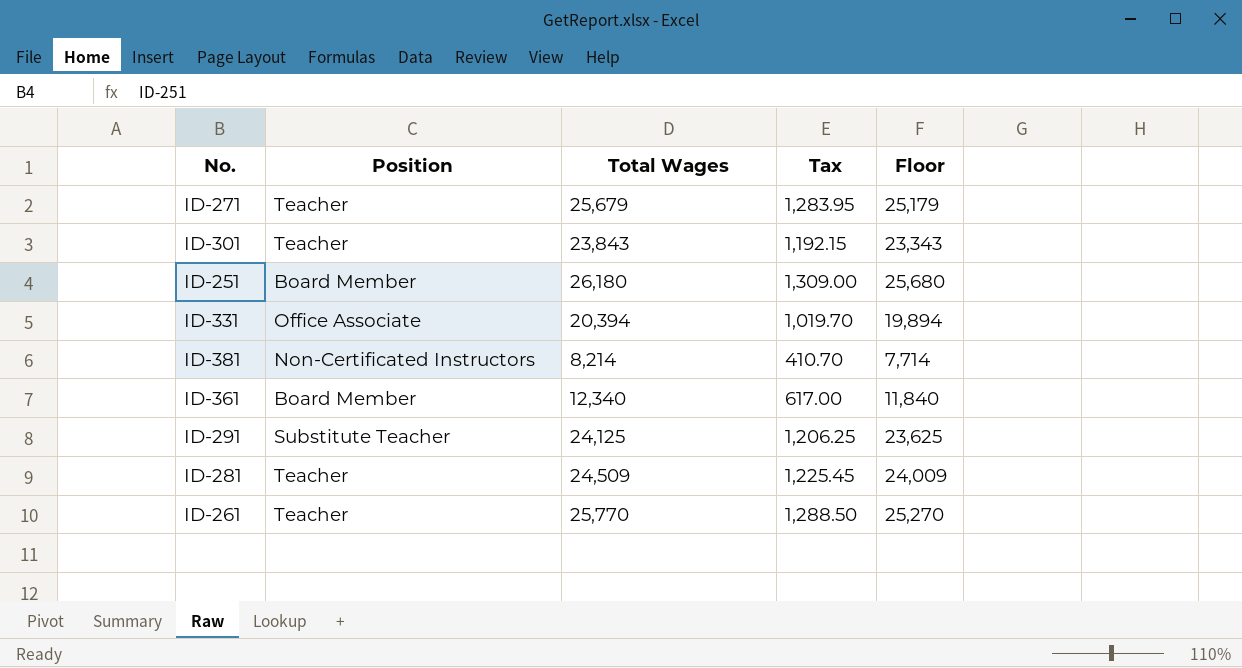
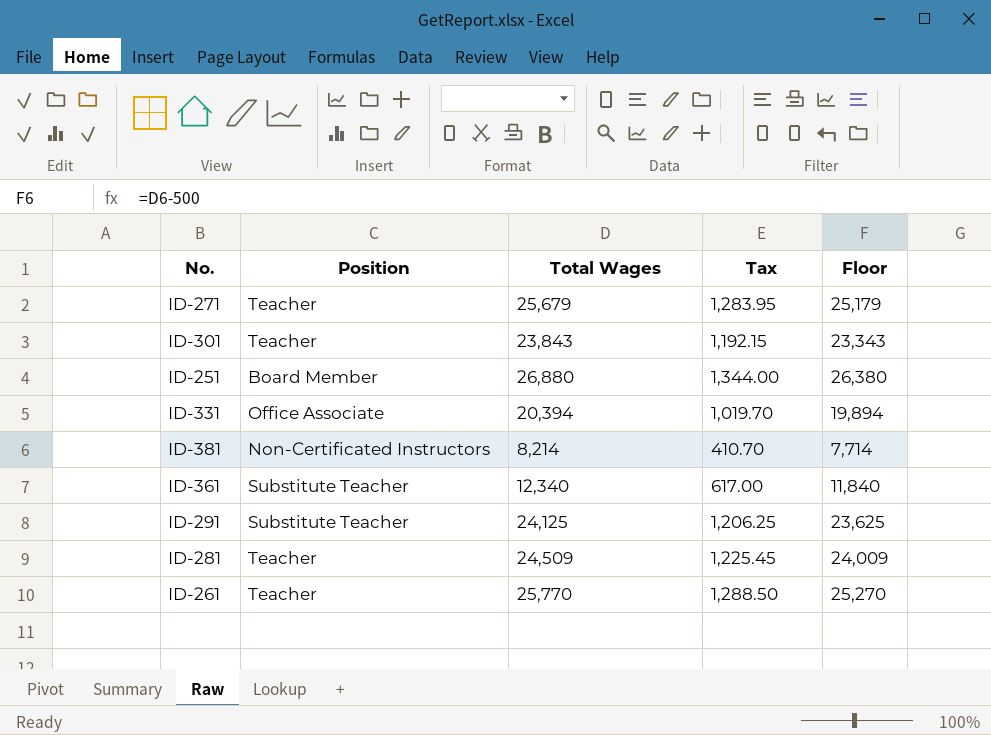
ID-251 | Total Wages: 26,180 -> 26,880
ID-251 | Tax: 1,309.00 -> 1,344.00
ID-251 | Floor: 25,680 -> 26,380
ID-361 | Position: Board Member -> Substitute Teacher

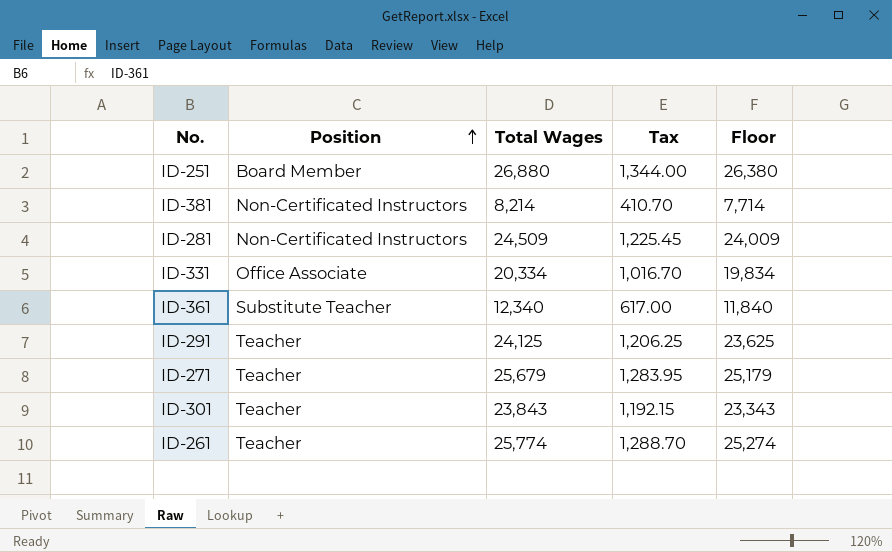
row order: none -> Position ascending
ID-281 | Position: Teacher -> Non-Certificated Instructors
ID-331 | Total Wages: 20,394 -> 20,334
ID-331 | Tax: 1,019.70 -> 1,016.70
ID-331 | Floor: 19,894 -> 19,834
ID-291 | Position: Substitute Teacher -> Teacher
ID-261 | Total Wages: 25,770 -> 25,774
ID-261 | Tax: 1,288.50 -> 1,288.70
ID-261 | Floor: 25,270 -> 25,274

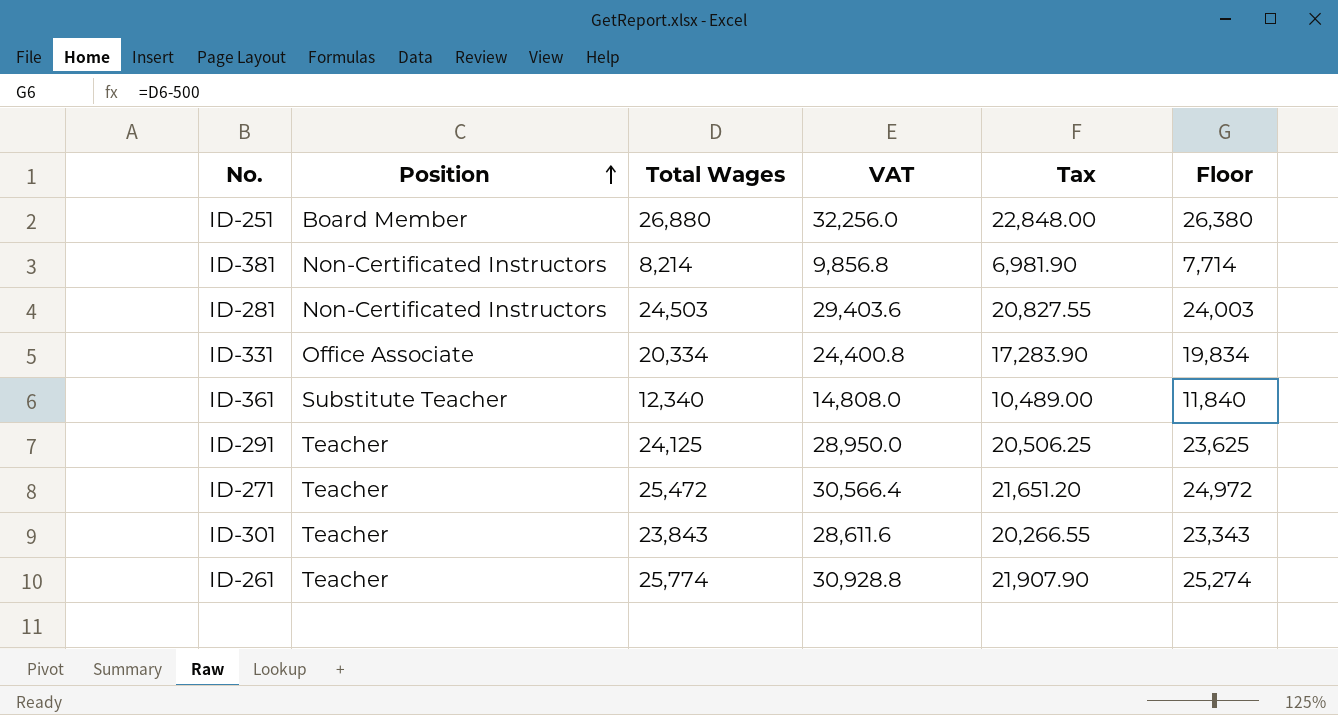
column VAT | formula: none -> [Total Wages] * 1.2
column Tax | formula: [Total Wages] * 0.05 -> [Total Wages] * 0.85
ID-281 | Total Wages: 24,509 -> 24,503
ID-281 | Floor: 24,009 -> 24,003
ID-271 | Total Wages: 25,679 -> 25,472
ID-271 | Floor: 25,179 -> 24,972

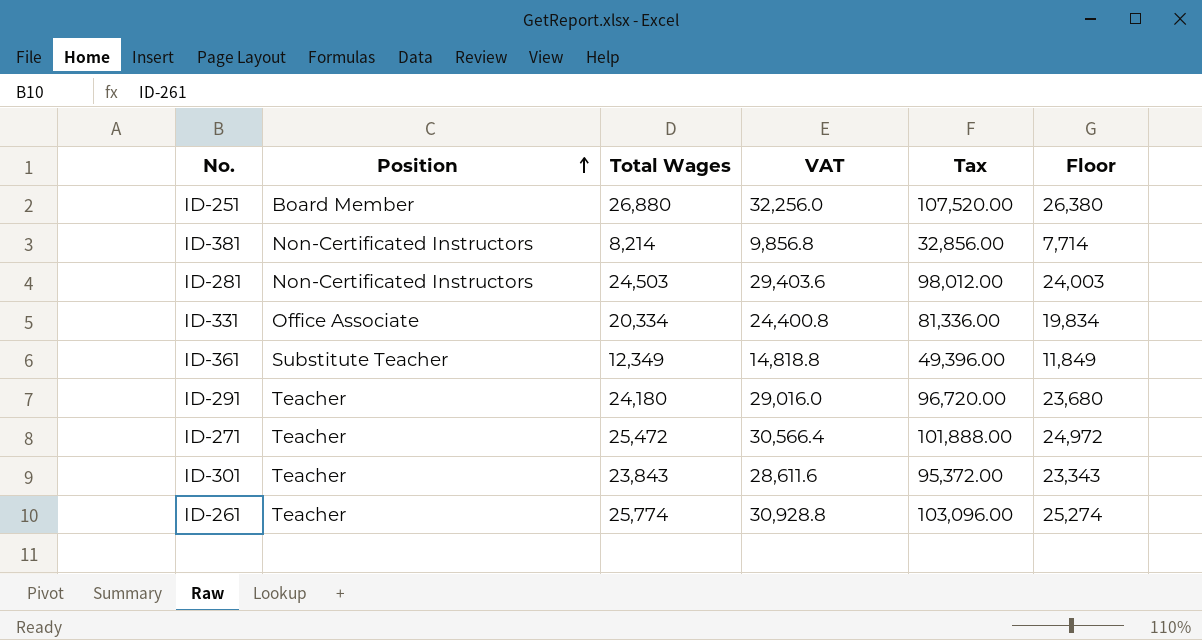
column Tax | formula: [Total Wages] * 0.85 -> [Total Wages] * 4
ID-361 | Total Wages: 12,340 -> 12,349
ID-361 | VAT: 14,808.0 -> 14,818.8
ID-361 | Floor: 11,840 -> 11,849
ID-291 | Total Wages: 24,125 -> 24,180
ID-291 | VAT: 28,950.0 -> 29,016.0
ID-291 | Floor: 23,625 -> 23,680

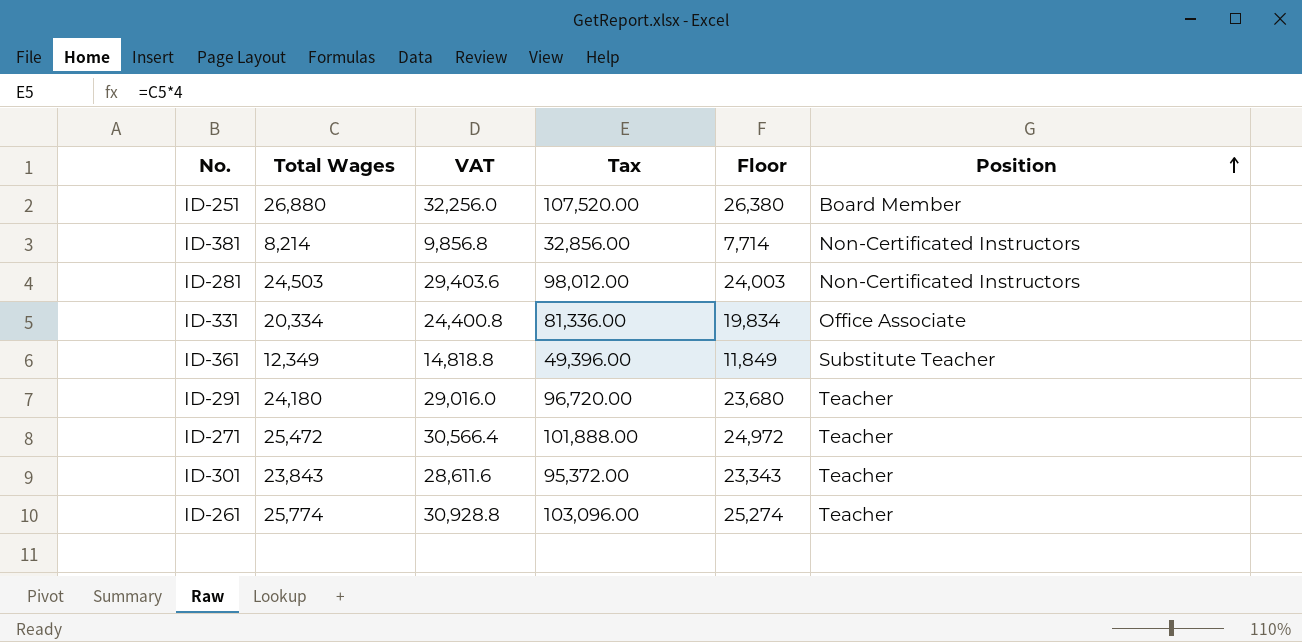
column Position | position: 2 -> 6

